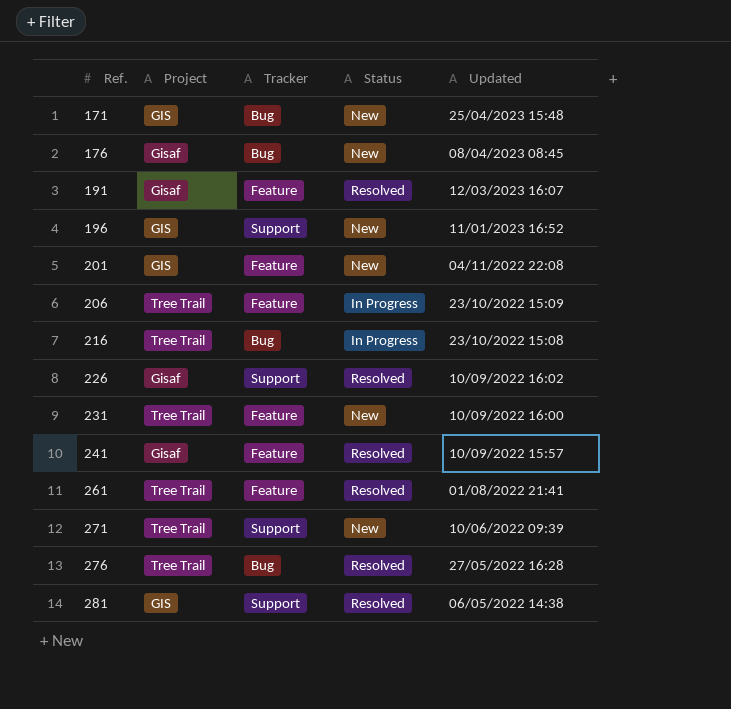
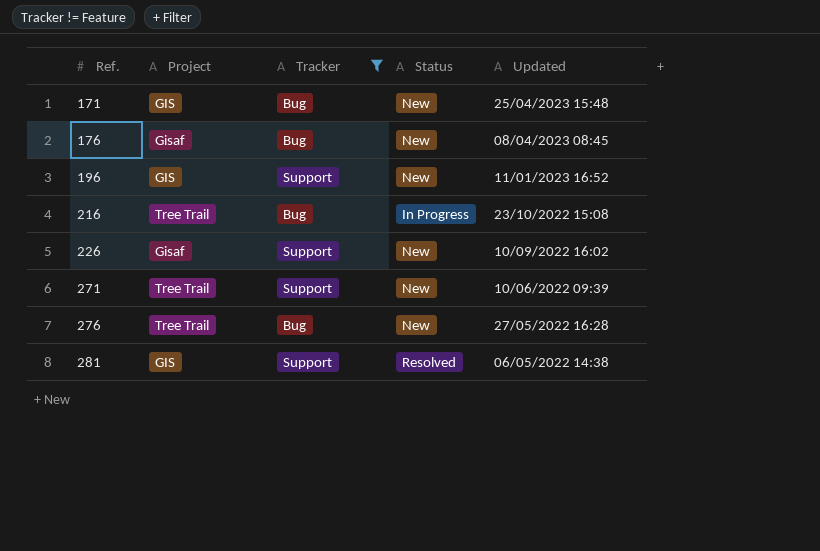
filter: none -> Tracker != Feature
226 | Status: Resolved -> New
276 | Status: Resolved -> New

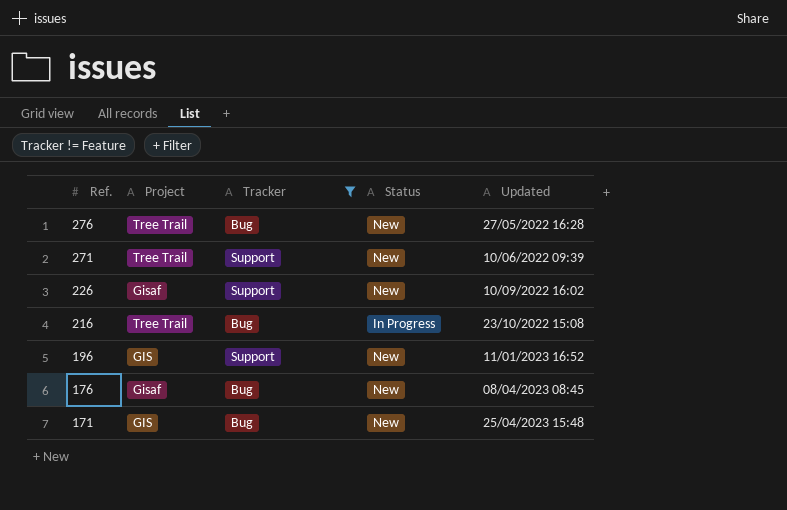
row order: Ref. ascending -> Ref. descending
row 281: GIS | Support | Resolved | 06/05/2022 14:38 -> none

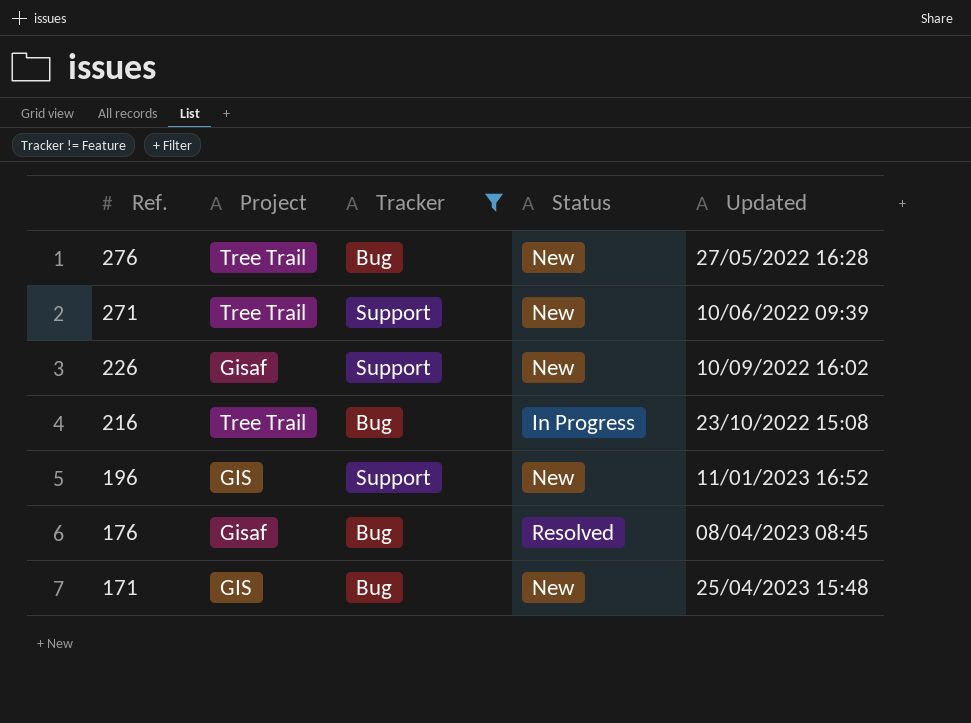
176 | Status: New -> Resolved

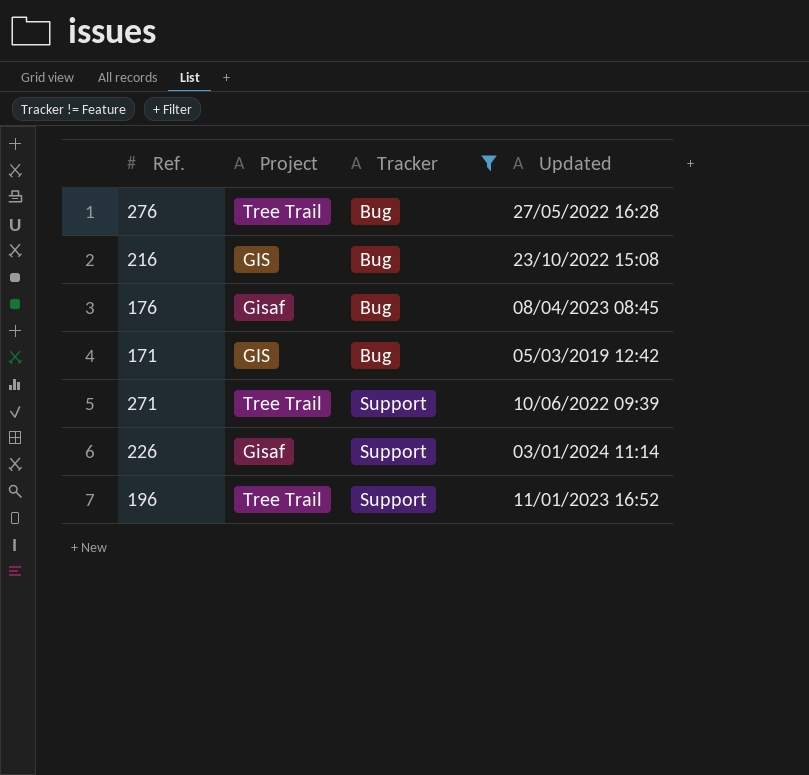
row order: Ref. descending -> Tracker ascending
column Status | position: 4 -> none
216 | Project: Tree Trail -> GIS
171 | Updated: 25/04/2023 15:48 -> 05/03/2019 12:42
226 | Updated: 10/09/2022 16:02 -> 03/01/2024 11:14
196 | Project: GIS -> Tree Trail

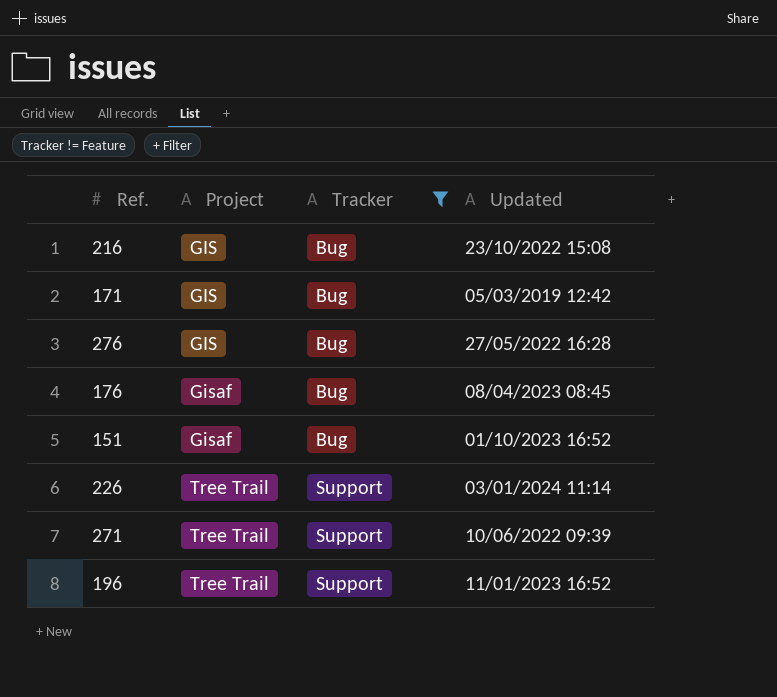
row order: Tracker ascending -> Project ascending
276 | Project: Tree Trail -> GIS
row 151: none -> Gisaf | Bug | 01/10/2023 16:52
226 | Project: Gisaf -> Tree Trail

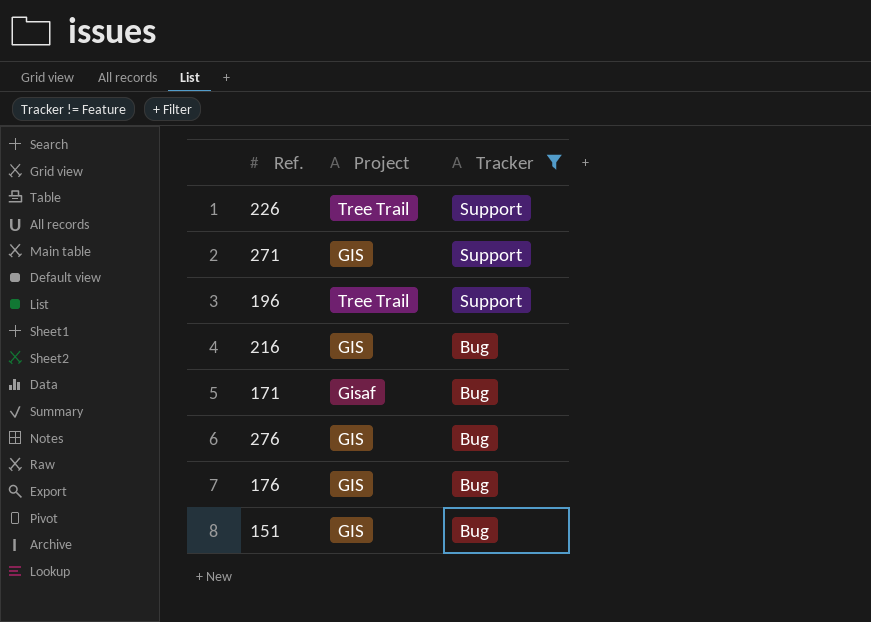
row order: Project ascending -> Tracker descending
column Updated | position: 4 -> none
271 | Project: Tree Trail -> GIS
171 | Project: GIS -> Gisaf
176 | Project: Gisaf -> GIS
151 | Project: Gisaf -> GIS

